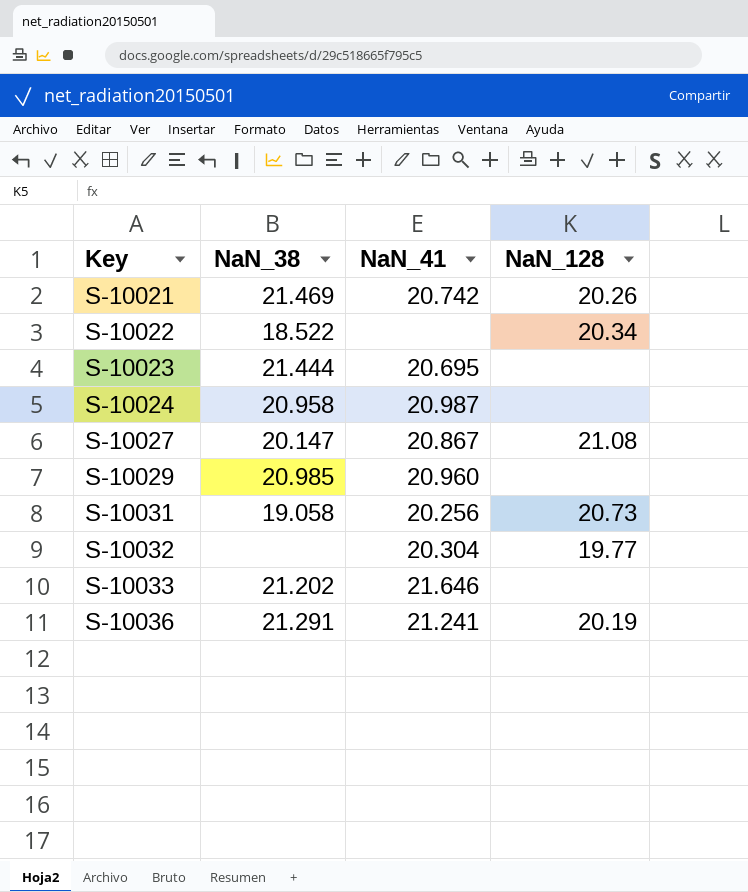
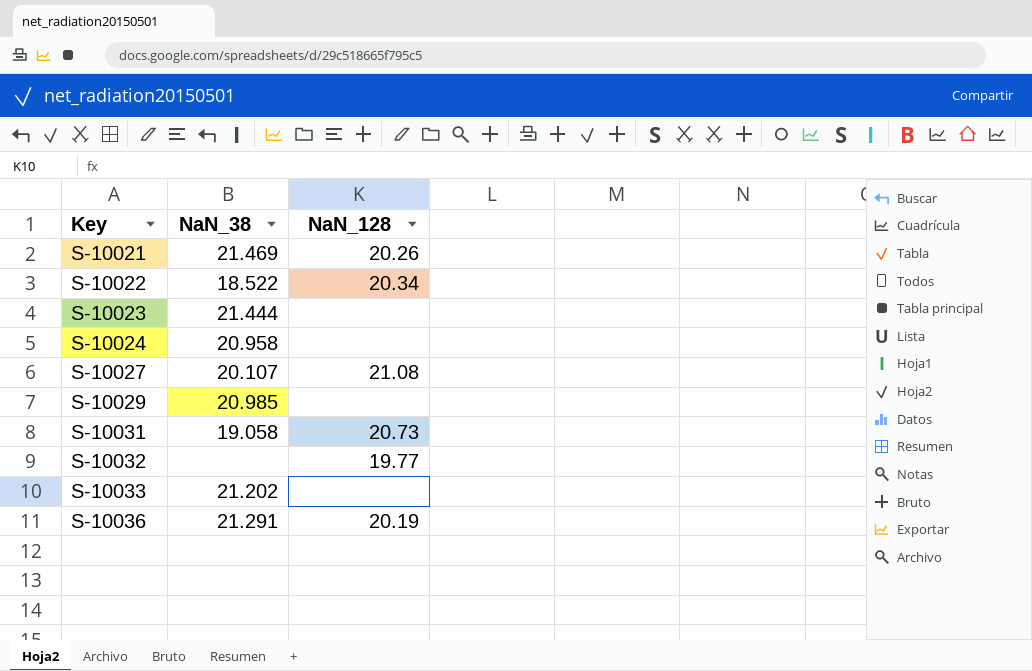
column NaN_41 | position: 3 -> none
S-10027 | NaN_38: 20.147 -> 20.107

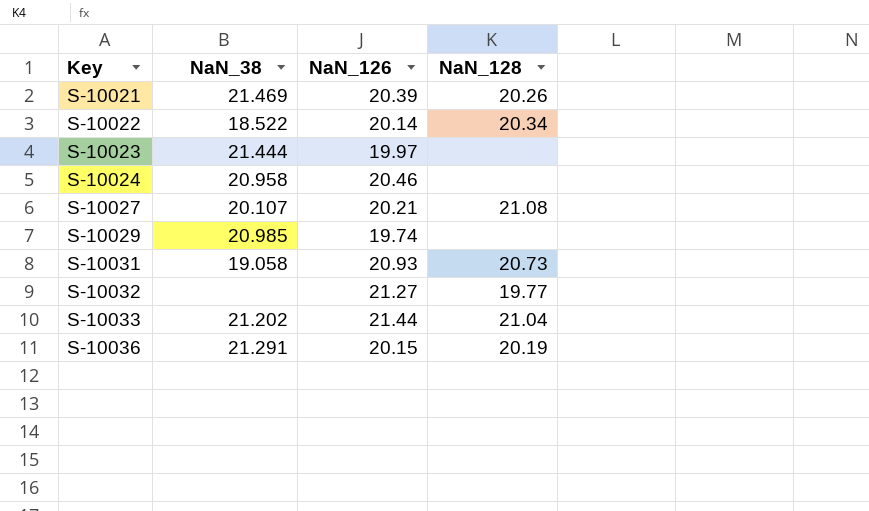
column NaN_126 | position: none -> 3
S-10033 | NaN_128: none -> 21.04

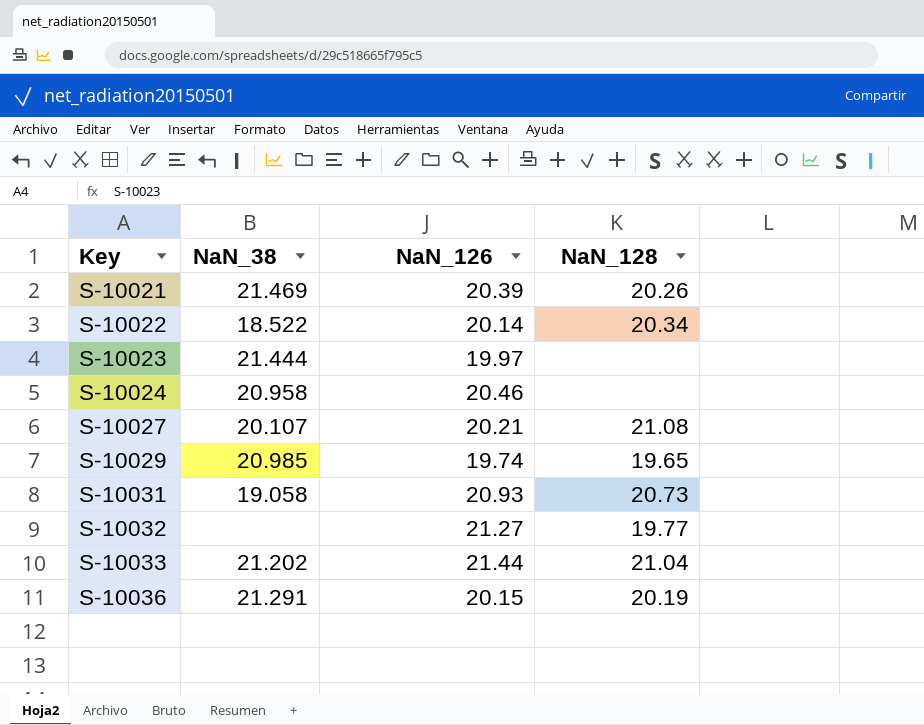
S-10029 | NaN_128: none -> 19.65

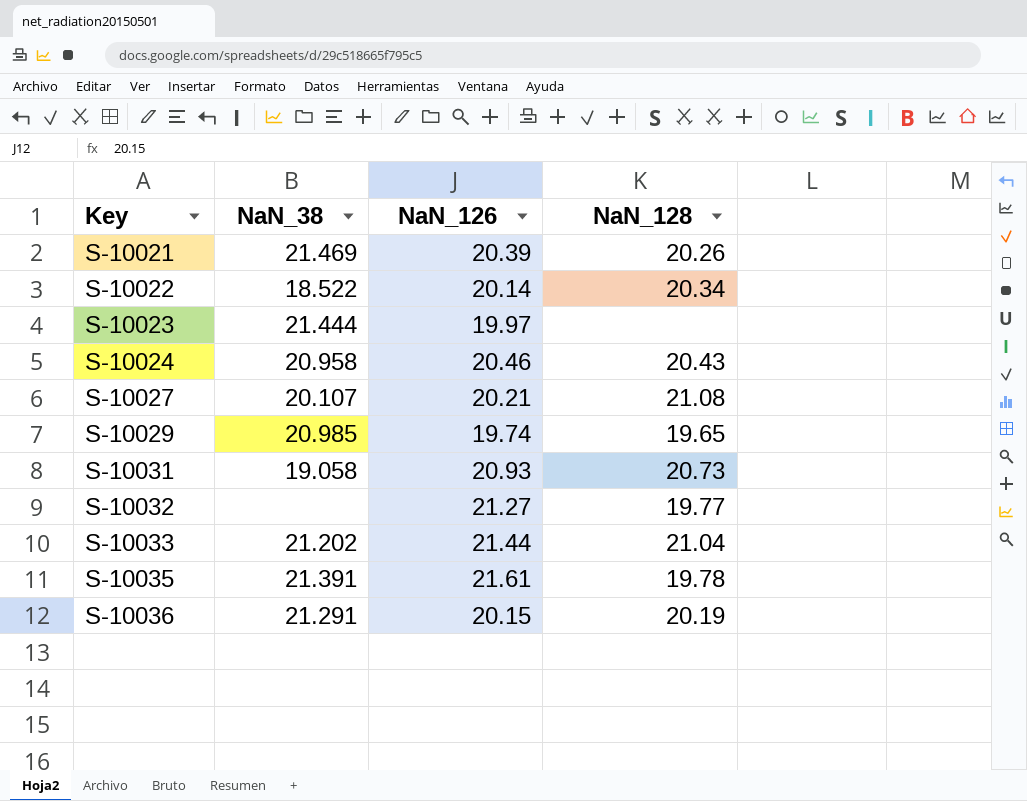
S-10024 | NaN_128: none -> 20.43
row S-10035: none -> 21.391 | 21.61 | 19.78

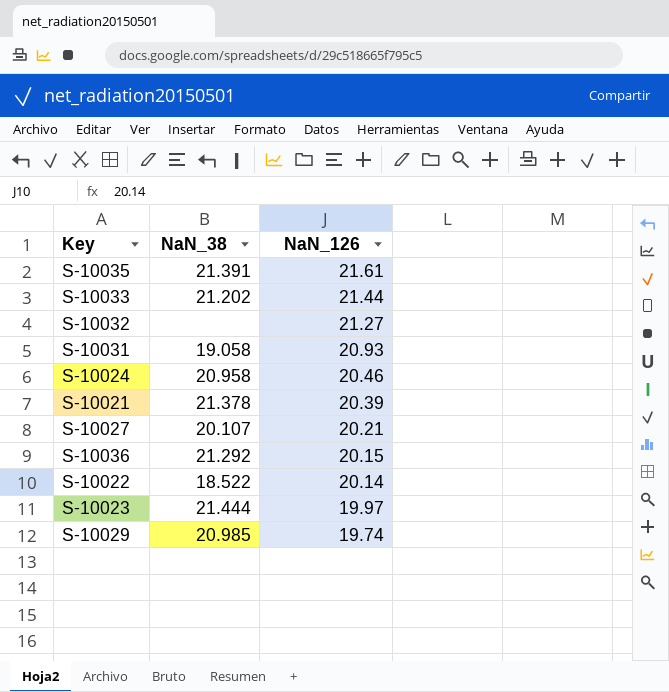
row order: Key ascending -> NaN_126 descending
column NaN_128 | position: 4 -> none
S-10021 | NaN_38: 21.469 -> 21.378
S-10036 | NaN_38: 21.291 -> 21.292

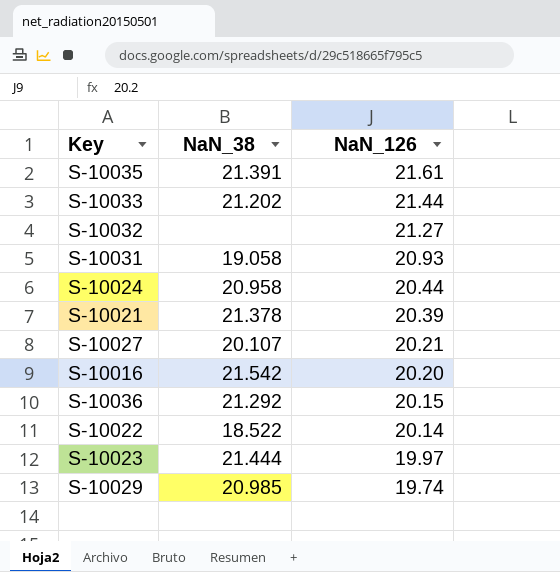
S-10024 | NaN_126: 20.46 -> 20.44
row S-10016: none -> 21.542 | 20.20

